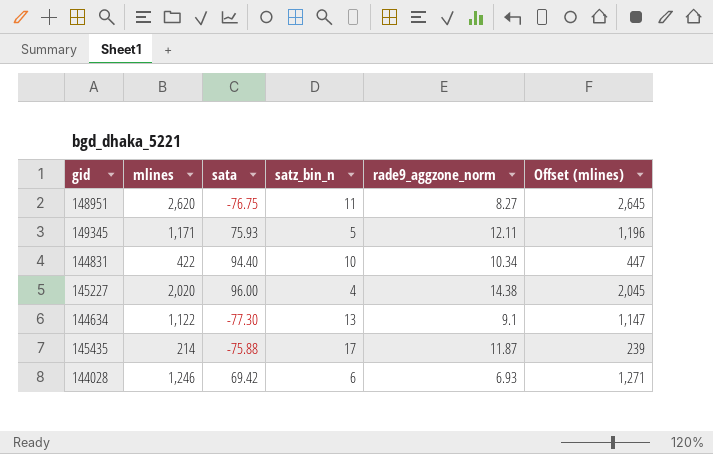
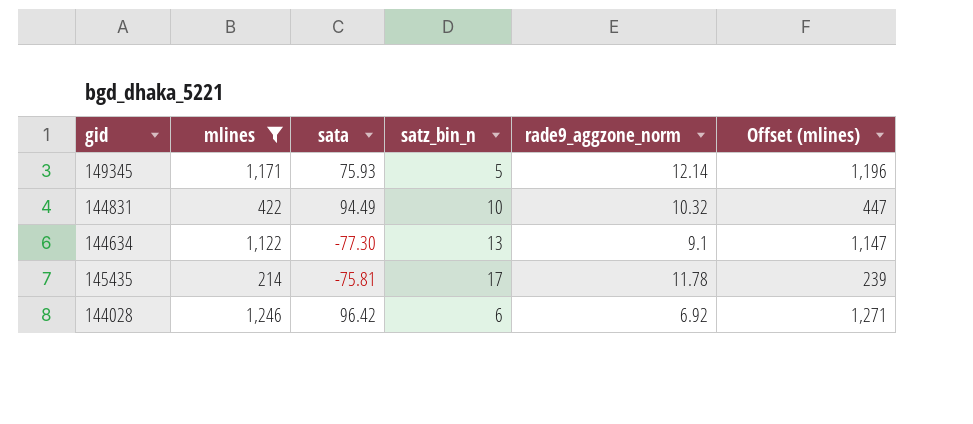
filter: none -> mlines <= 1,246
149345 | rade9_aggzone_norm: 12.11 -> 12.14
144831 | sata: 94.40 -> 94.49
144831 | rade9_aggzone_norm: 10.34 -> 10.32
145435 | sata: -75.88 -> -75.81
145435 | rade9_aggzone_norm: 11.87 -> 11.78
144028 | sata: 69.42 -> 96.42
144028 | rade9_aggzone_norm: 6.93 -> 6.92

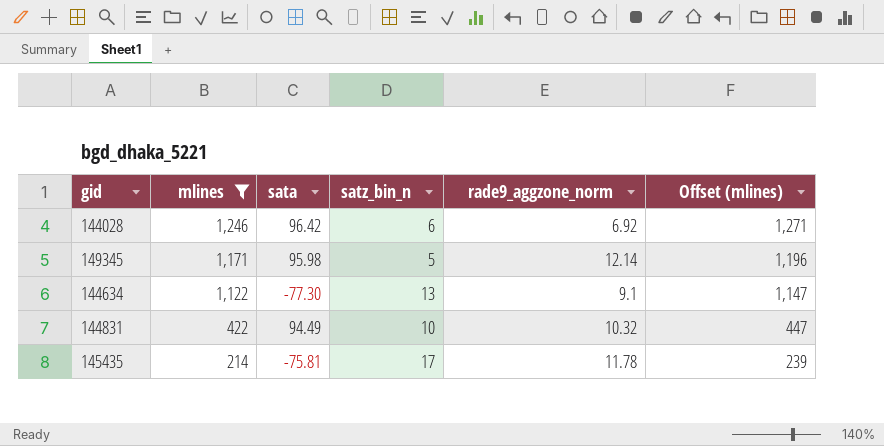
row order: none -> mlines descending
149345 | sata: 75.93 -> 95.98

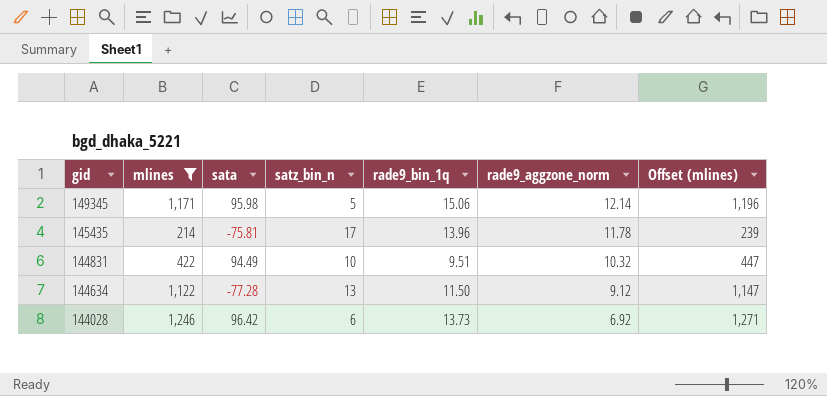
row order: mlines descending -> gid descending
column rade9_bin_1q | position: none -> 5
144634 | sata: -77.30 -> -77.28
144634 | rade9_aggzone_norm: 9.1 -> 9.12

